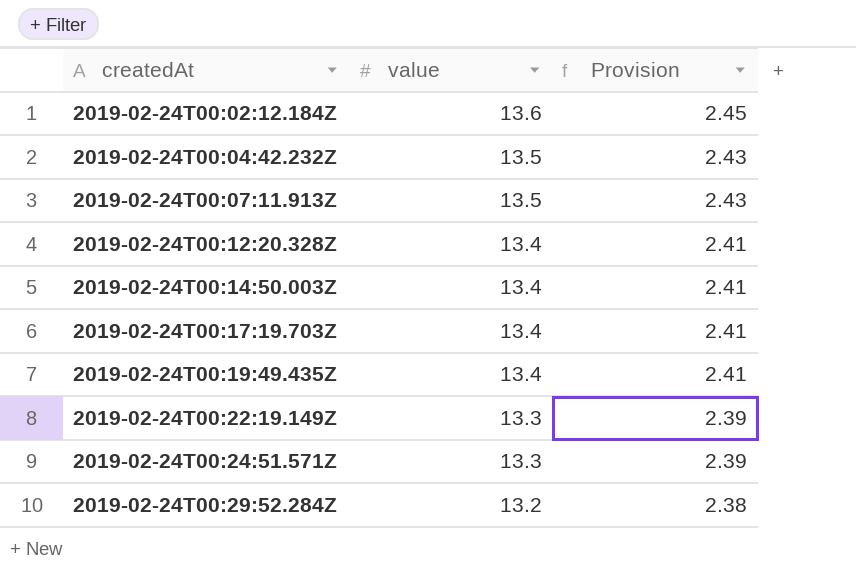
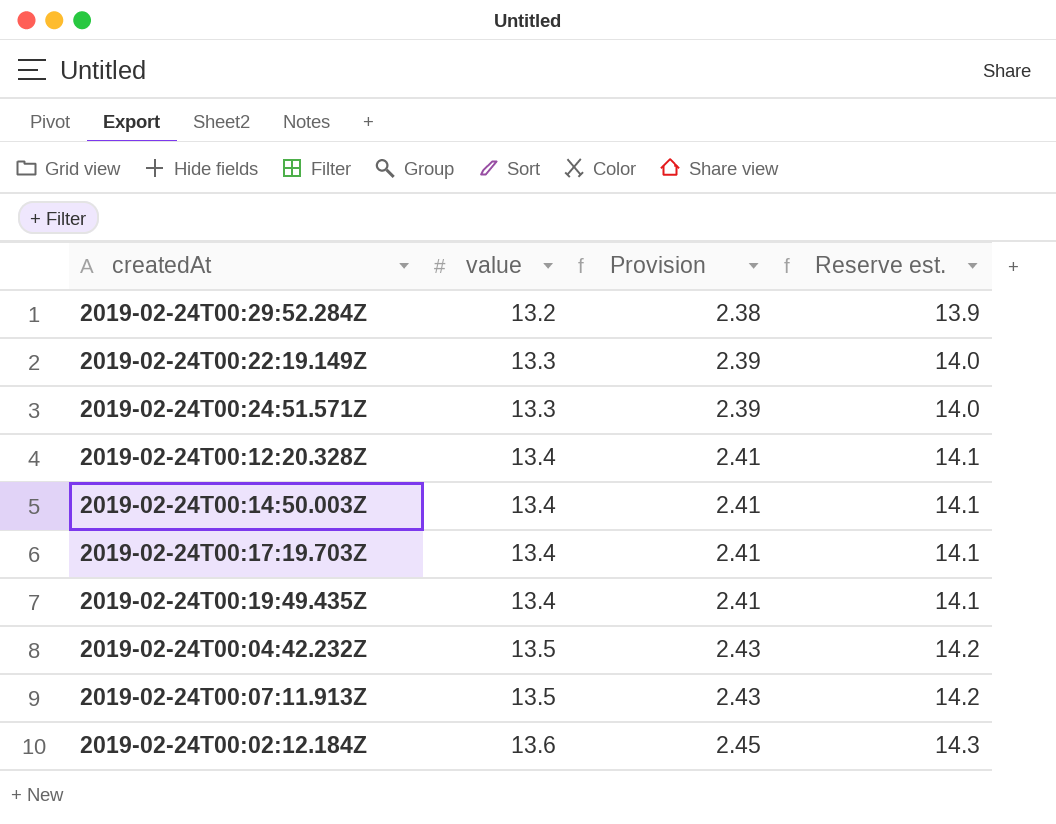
row order: createdAt ascending -> value ascending
column Reserve est. | formula: none -> [value] * 1.05

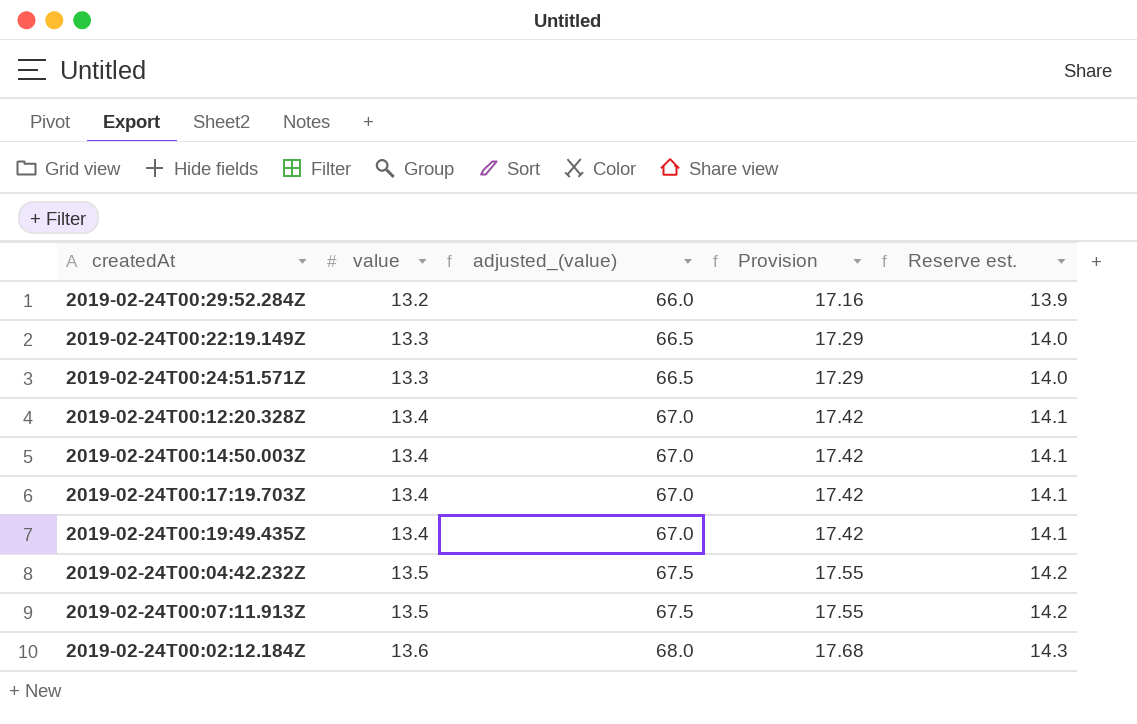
column adjusted_(value) | formula: none -> [value] * 5
column Provision | formula: [value] * 0.18 -> [value] * 1.3

